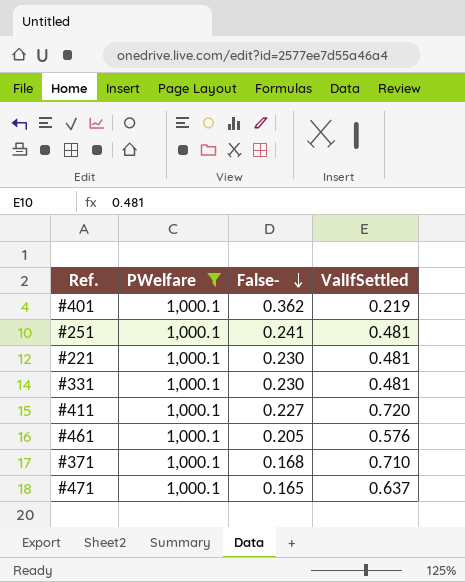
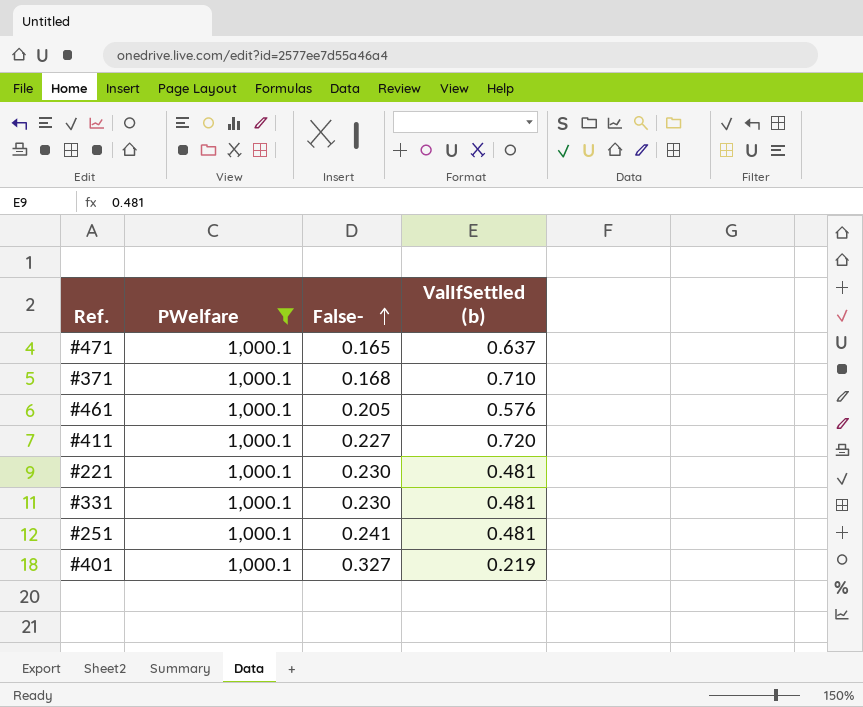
row order: False- descending -> False- ascending
column name: ValIfSettled -> ValIfSettled (b)
#401 | False-: 0.362 -> 0.327

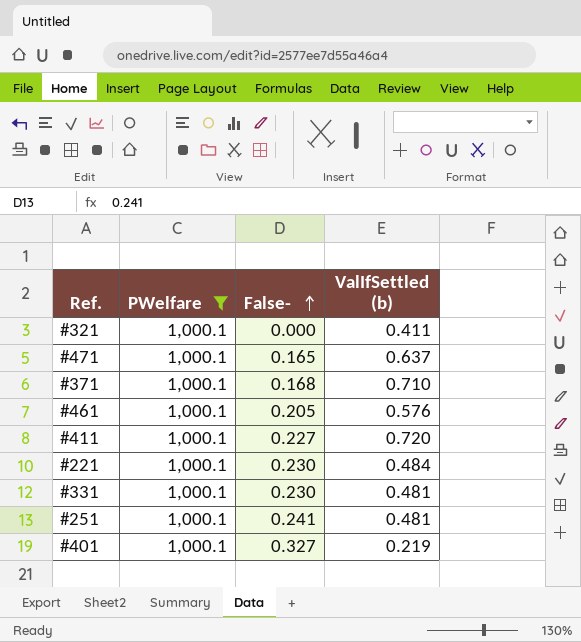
row #321: none -> 1,000.1 | 0.000 | 0.411
#221 | ValIfSettled (b): 0.481 -> 0.484

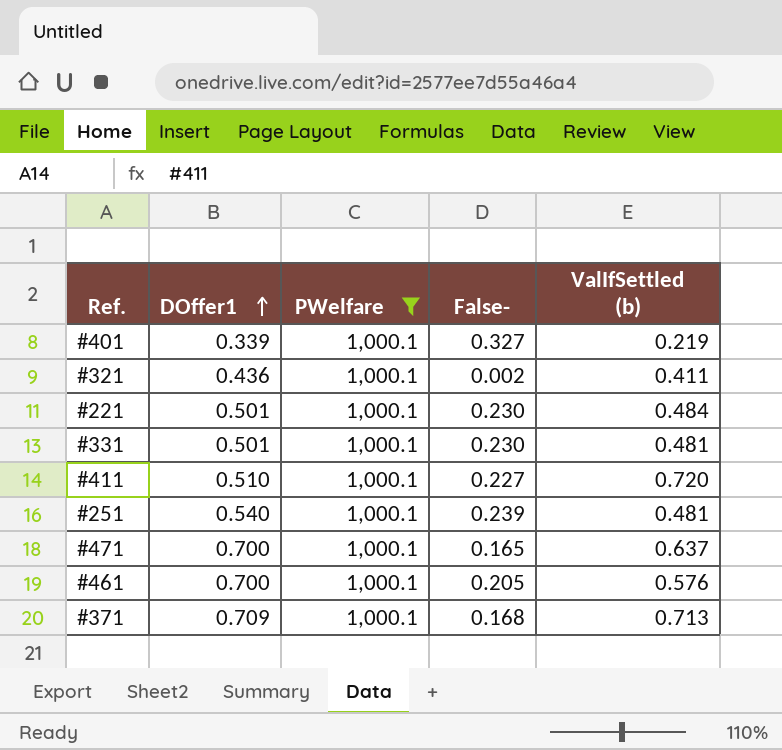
row order: False- ascending -> DOffer1 ascending
column DOffer1 | position: none -> 2
#321 | False-: 0.000 -> 0.002
#251 | False-: 0.241 -> 0.239
#371 | ValIfSettled (b): 0.710 -> 0.713

